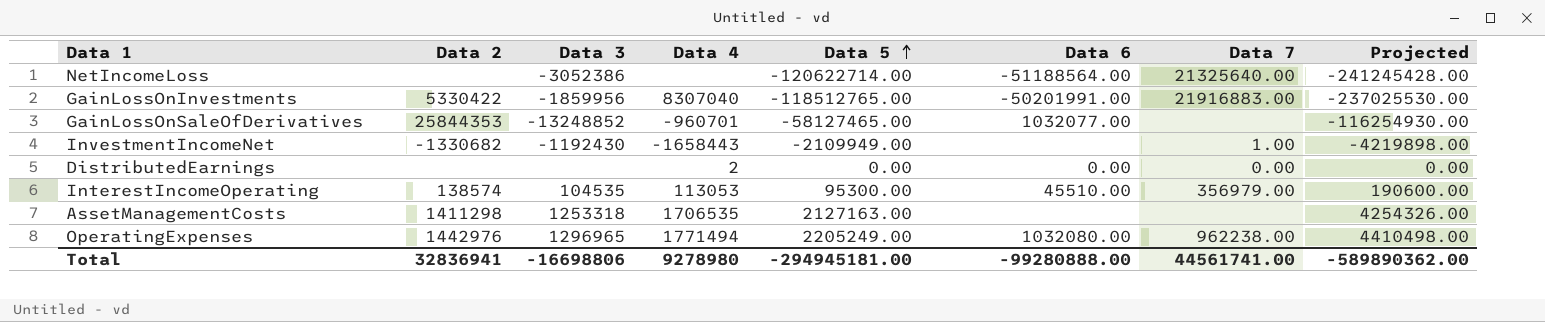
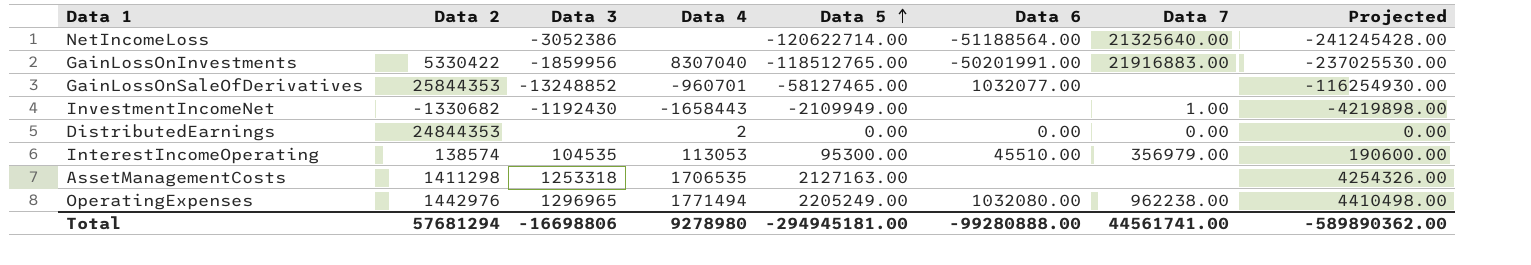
DistributedEarnings | Data 2: none -> 24844353
Total | Data 2: 32836941 -> 57681294

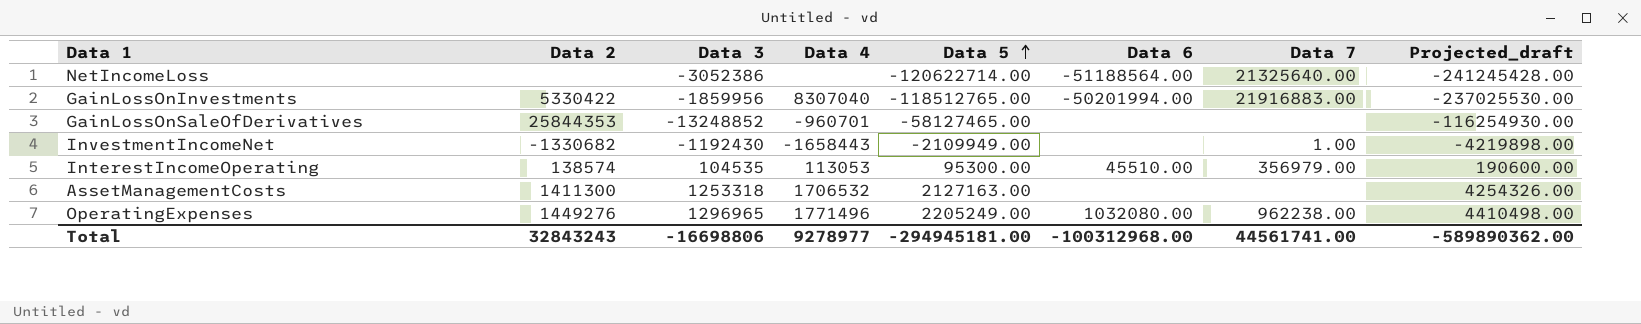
column name: Projected -> Projected_draft
row DistributedEarnings: 24844353 | none | 2 | 0.00 | 0.00 | 0.00 | 0.00 -> none
GainLossOnInvestments | Data 6: -50201991.00 -> -50201994.00
GainLossOnSaleOfDerivatives | Data 6: 1032077.00 -> none
AssetManagementCosts | Data 2: 1411298 -> 1411300
AssetManagementCosts | Data 4: 1706535 -> 1706532
OperatingExpenses | Data 2: 1442976 -> 1449276
OperatingExpenses | Data 4: 1771494 -> 1771496
Total | Data 2: 57681294 -> 32843243
Total | Data 4: 9278980 -> 9278977
Total | Data 6: -99280888.00 -> -100312968.00

